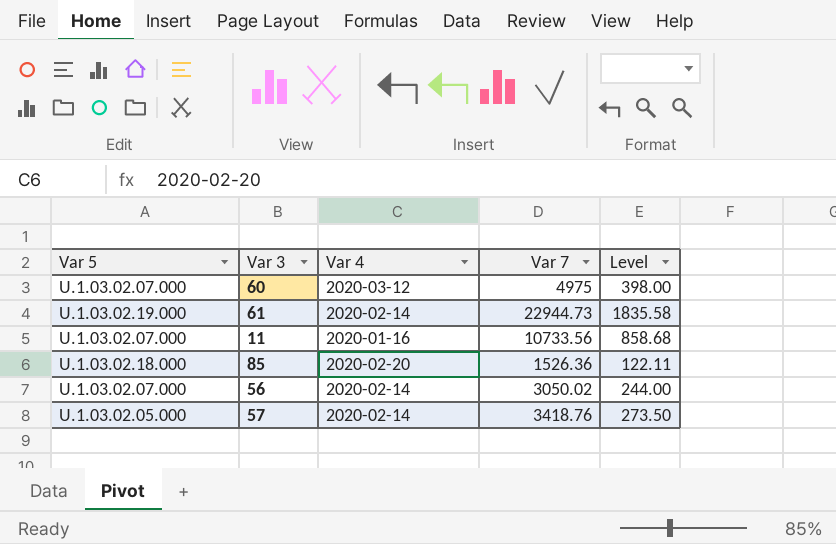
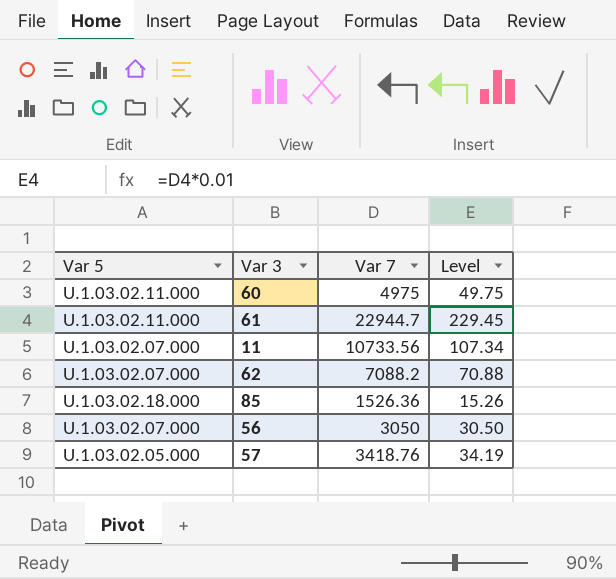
column Var 4 | position: 3 -> none
column Level | formula: [Var 7] * 0.08 -> [Var 7] * 0.01
60 | Var 5: U.1.03.02.07.000 -> U.1.03.02.11.000
61 | Var 5: U.1.03.02.19.000 -> U.1.03.02.11.000
61 | Var 7: 22944.73 -> 22944.7
row 62: none -> U.1.03.02.07.000 | 7088.2 | 70.88
56 | Var 7: 3050.02 -> 3050

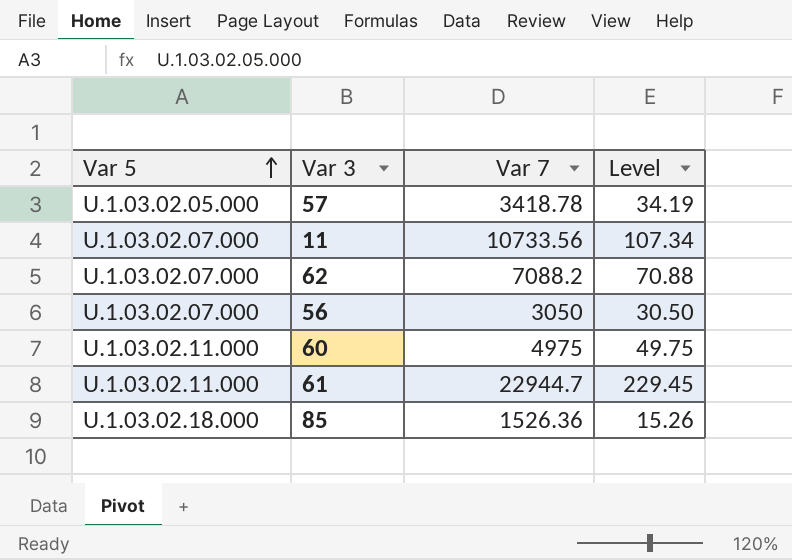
row order: none -> Var 5 ascending
57 | Var 7: 3418.76 -> 3418.78

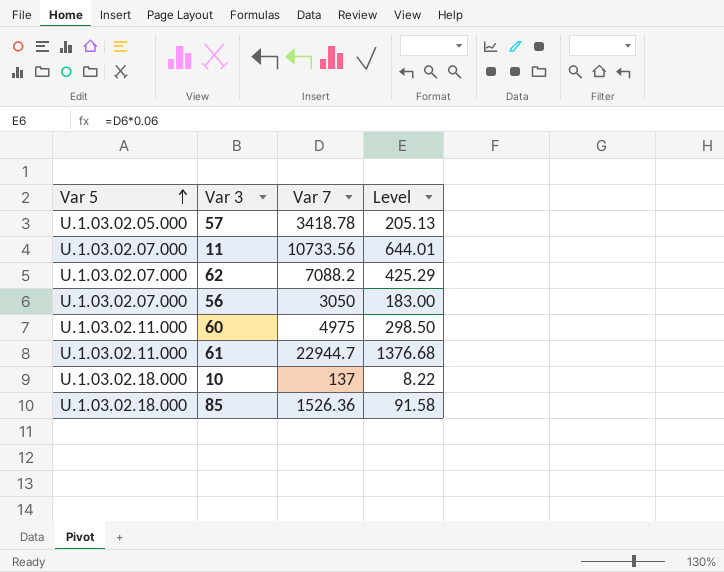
column Level | formula: [Var 7] * 0.01 -> [Var 7] * 0.06
row 10: none -> U.1.03.02.18.000 | 137 | 8.22

